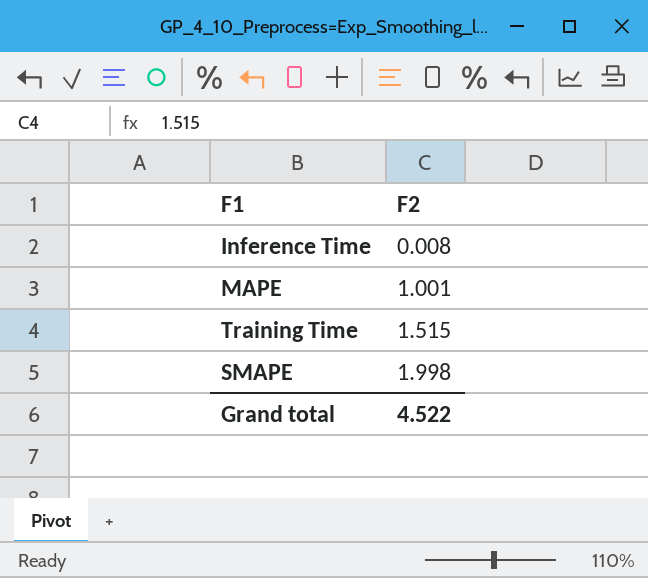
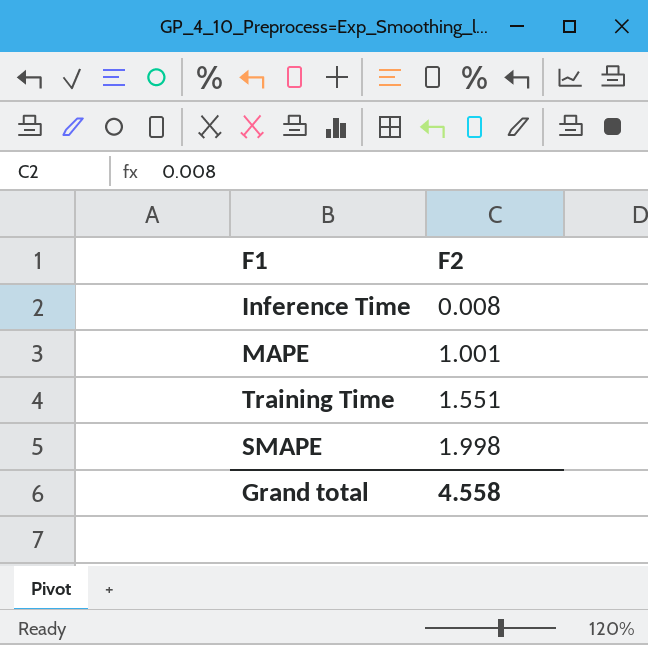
Training Time | F2: 1.515 -> 1.551
Grand total | F2: 4.522 -> 4.558

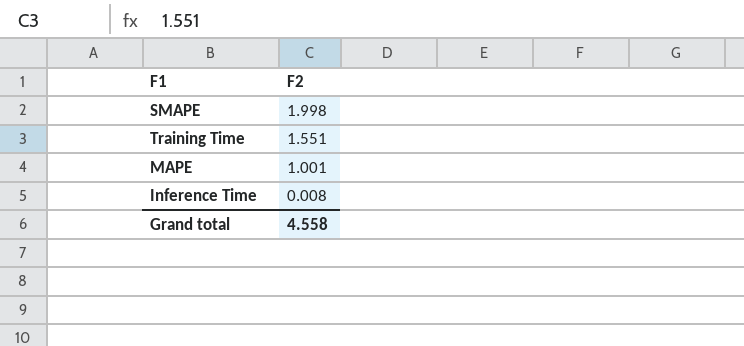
row order: F2 ascending -> F2 descending

